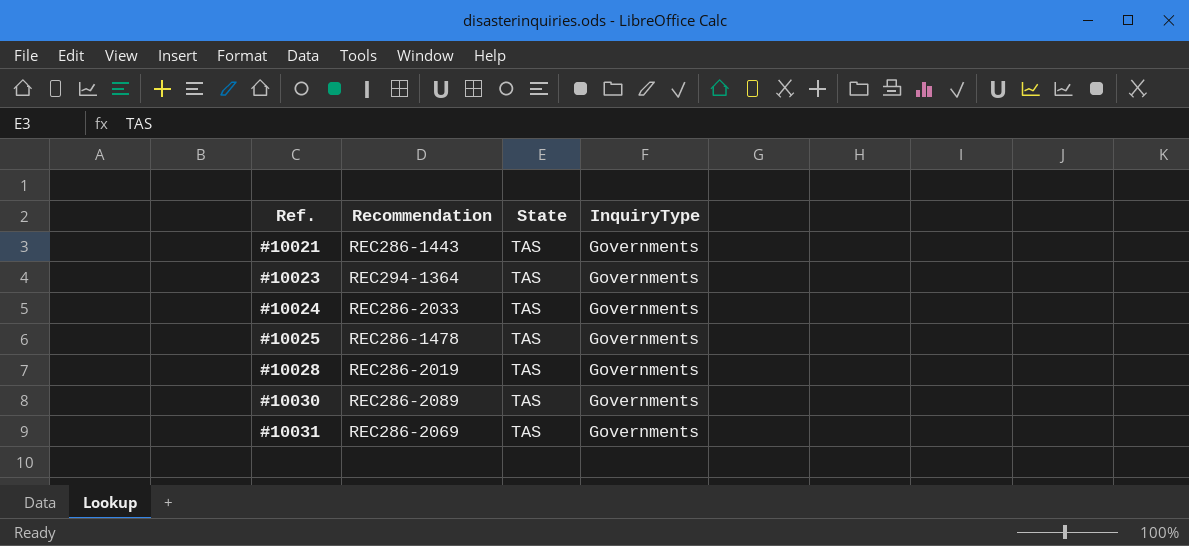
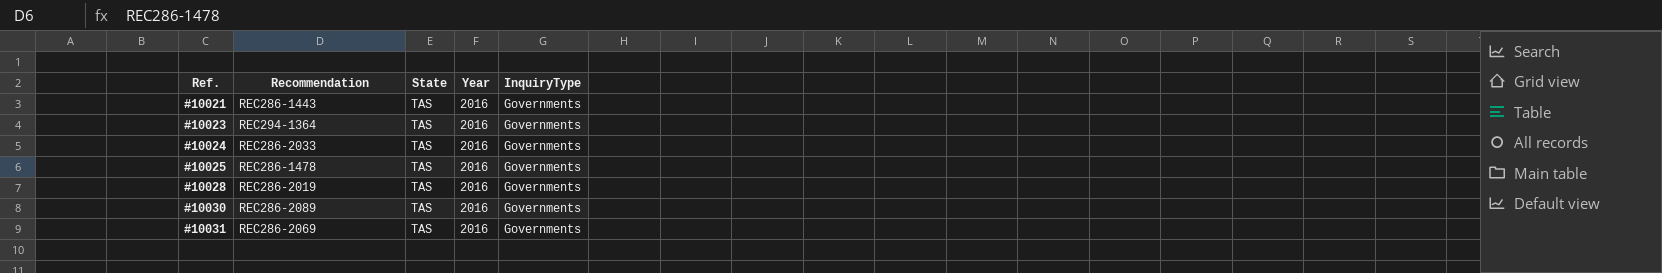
column Year | position: none -> 4

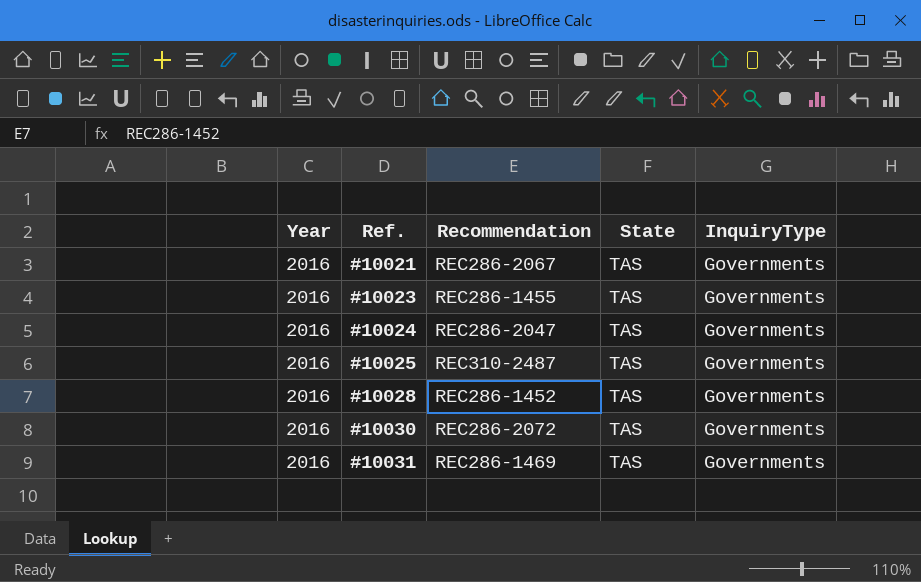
column Year | position: 4 -> 1
#10021 | Recommendation: REC286-1443 -> REC286-2067
#10023 | Recommendation: REC294-1364 -> REC286-1455
#10024 | Recommendation: REC286-2033 -> REC286-2047
#10025 | Recommendation: REC286-1478 -> REC310-2487
#10028 | Recommendation: REC286-2019 -> REC286-1452
#10030 | Recommendation: REC286-2089 -> REC286-2072
#10031 | Recommendation: REC286-2069 -> REC286-1469

